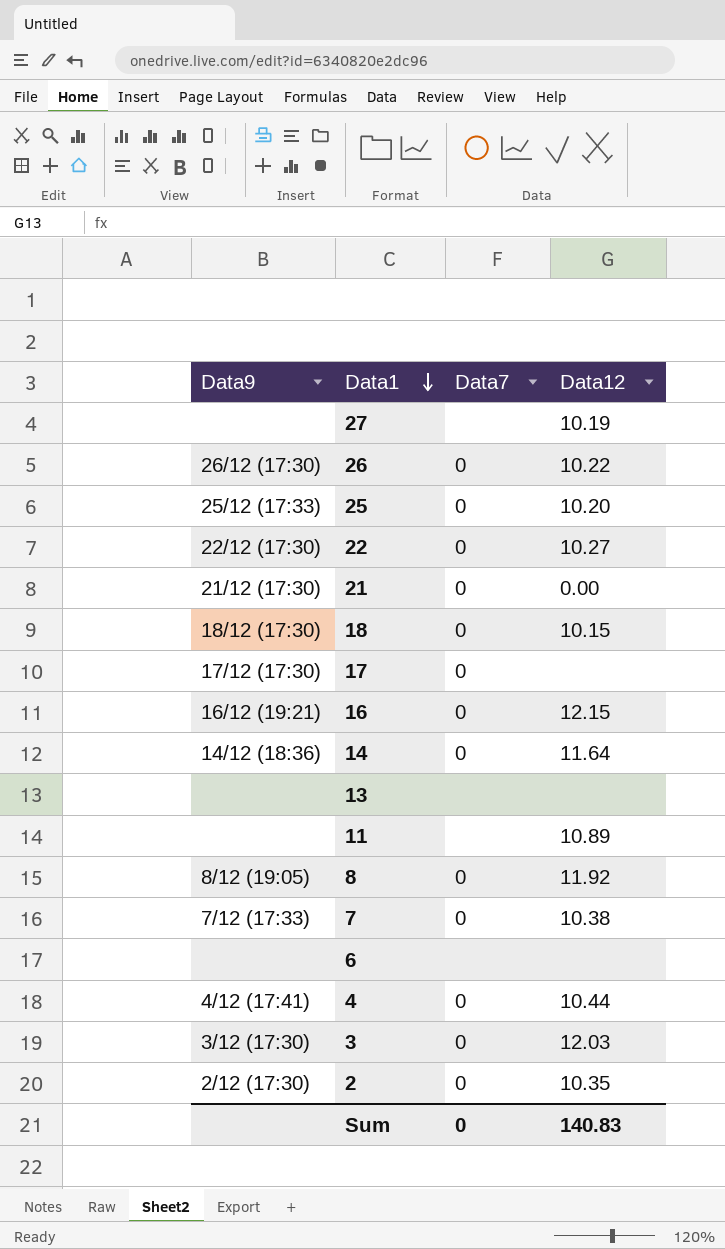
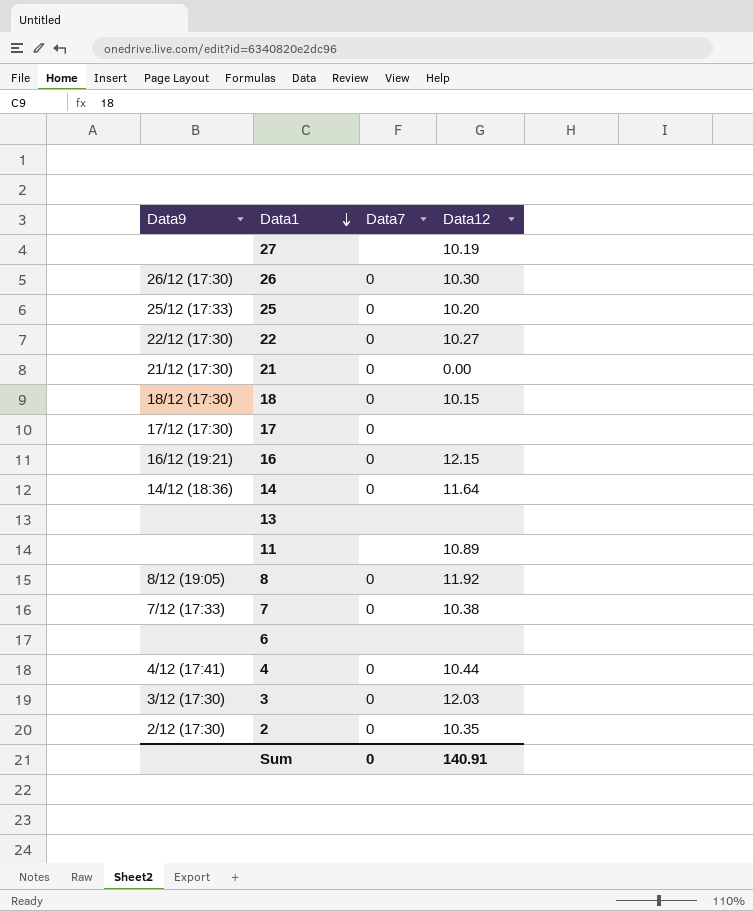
26 | Data12: 10.22 -> 10.30
Sum | Data12: 140.83 -> 140.91

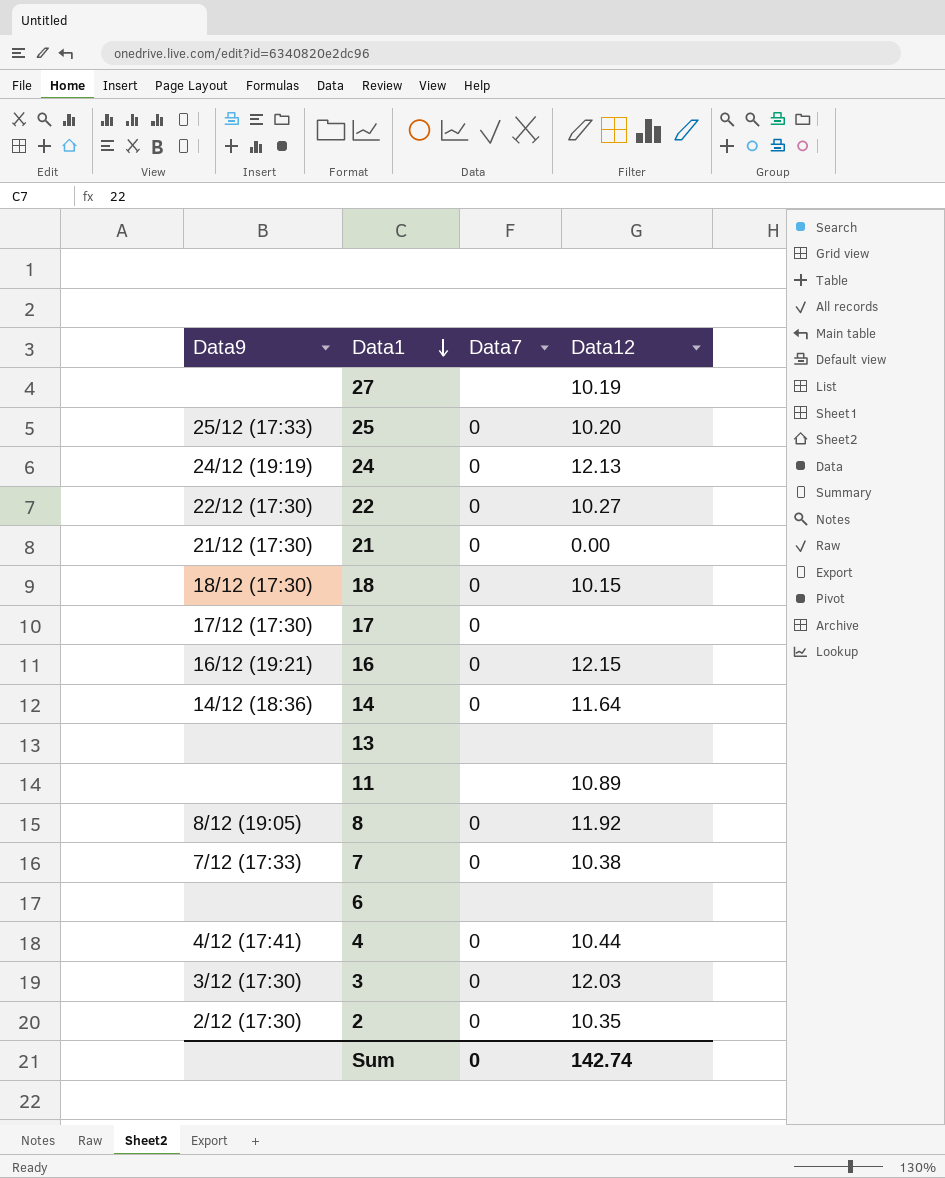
row 26: 26/12 (17:30) | 0 | 10.30 -> none
row 24: none -> 24/12 (19:19) | 0 | 12.13
Sum | Data12: 140.91 -> 142.74

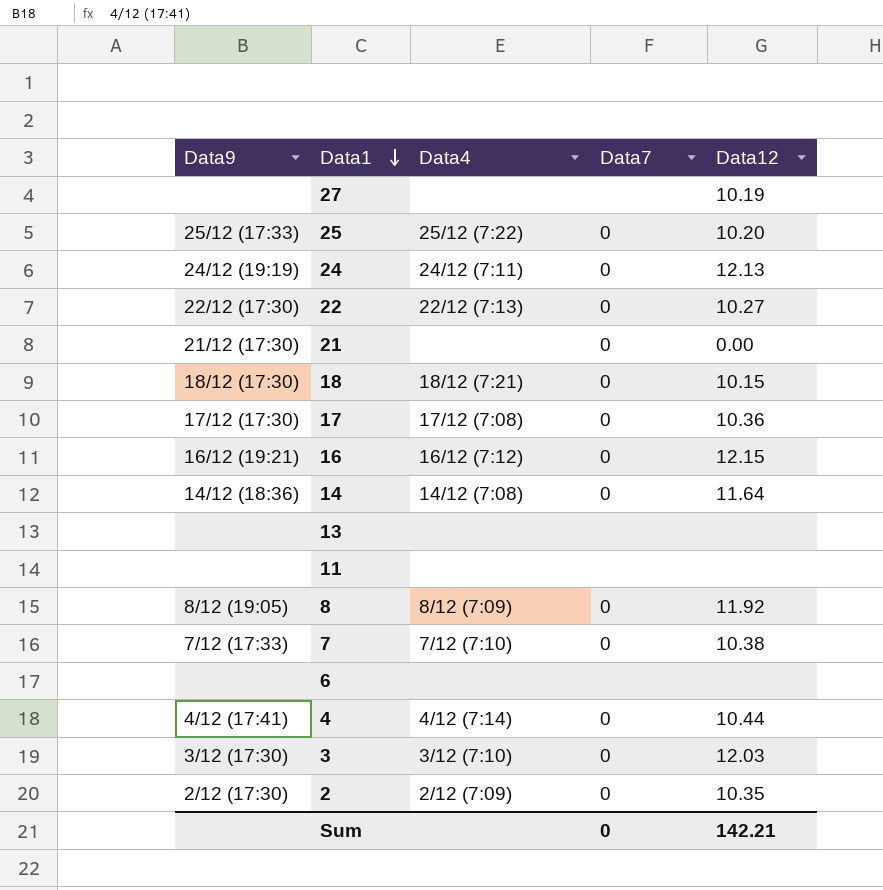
column Data4 | position: none -> 3
17 | Data12: none -> 10.36
11 | Data12: 10.89 -> none
Sum | Data12: 142.74 -> 142.21

